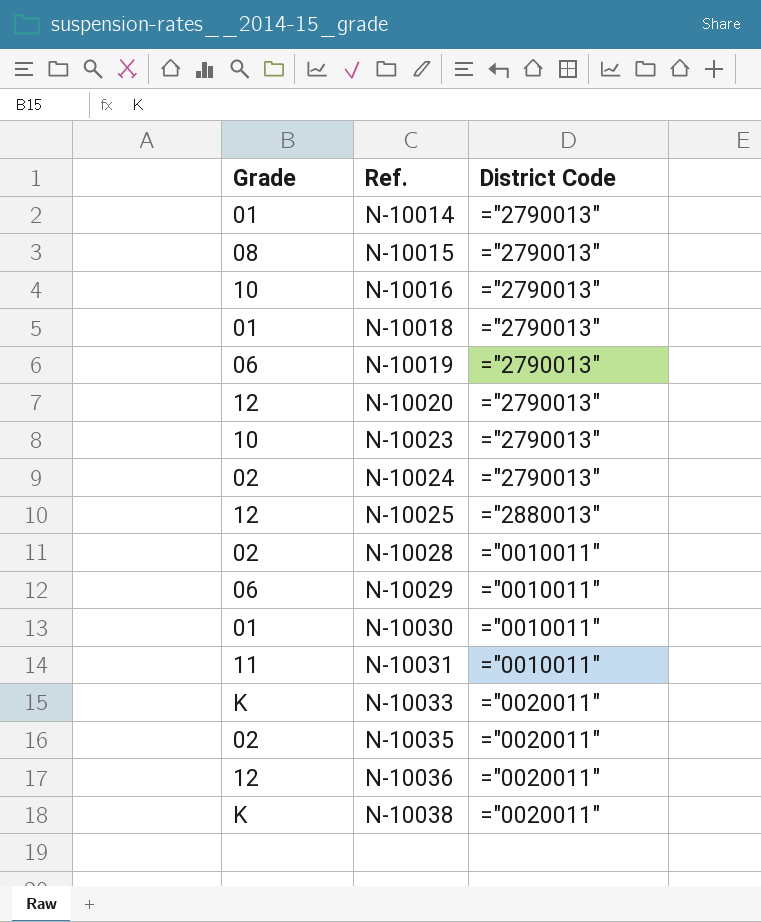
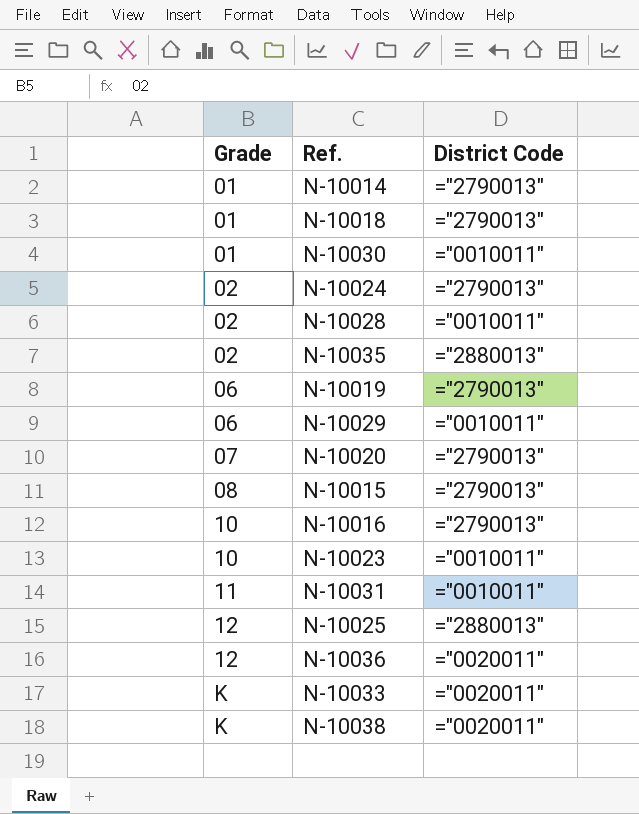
row order: Ref. ascending -> Grade ascending
N-10035 | District Code: ="0020011" -> ="2880013"
N-10020 | Grade: 12 -> 07
N-10023 | District Code: ="2790013" -> ="0010011"

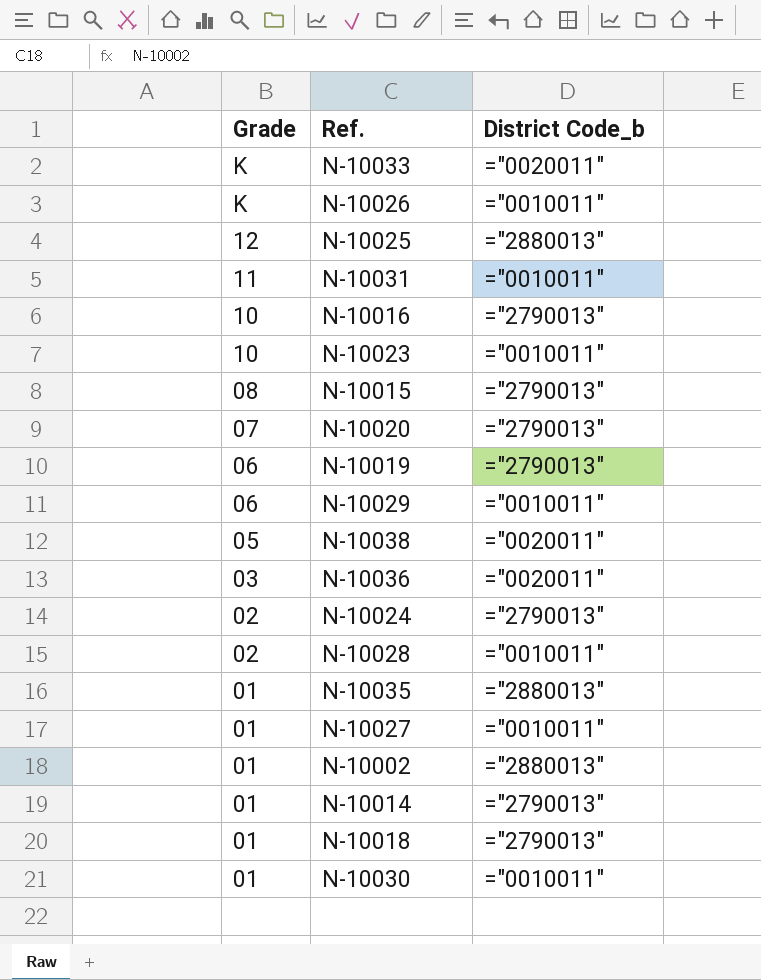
row order: Grade ascending -> Grade descending
column name: District Code -> District Code_b
row N-10026: none -> K | ="0010011"
N-10038 | Grade: K -> 05
N-10036 | Grade: 12 -> 03
N-10035 | Grade: 02 -> 01
row N-10027: none -> 01 | ="0010011"
row N-10002: none -> 01 | ="2880013"

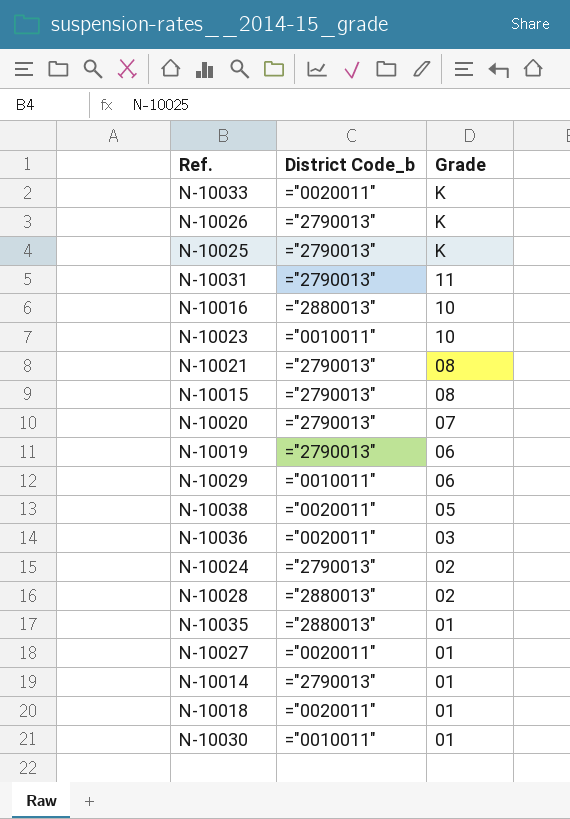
column Grade | position: 1 -> 3
row N-10002: 01 | ="2880013" -> none
N-10026 | District Code_b: ="0010011" -> ="2790013"
N-10025 | District Code_b: ="2880013" -> ="2790013"
N-10025 | Grade: 12 -> K
N-10031 | District Code_b: ="0010011" -> ="2790013"
N-10016 | District Code_b: ="2790013" -> ="2880013"
row N-10021: none -> ="2790013" | 08
N-10028 | District Code_b: ="0010011" -> ="2880013"
N-10027 | District Code_b: ="0010011" -> ="0020011"
N-10018 | District Code_b: ="2790013" -> ="0020011"

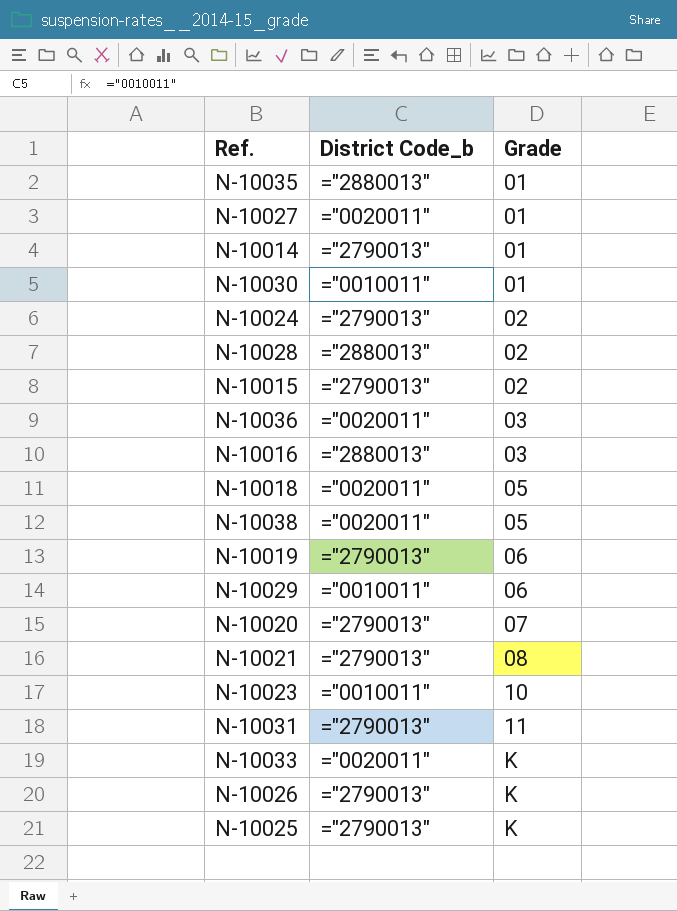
row order: Grade descending -> Grade ascending
N-10015 | Grade: 08 -> 02
N-10016 | Grade: 10 -> 03
N-10018 | Grade: 01 -> 05

